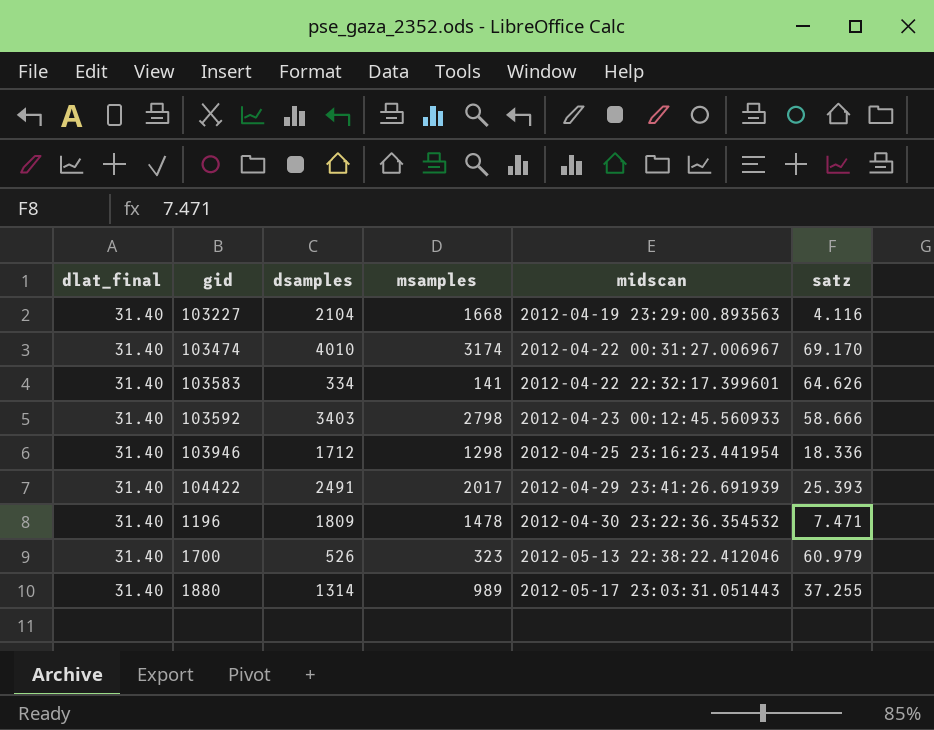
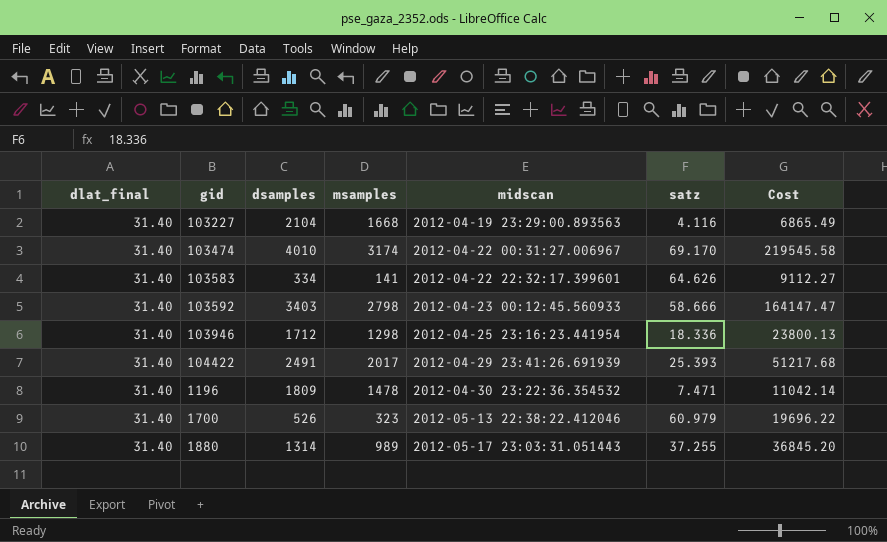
column Cost | formula: none -> [msamples] * [satz]

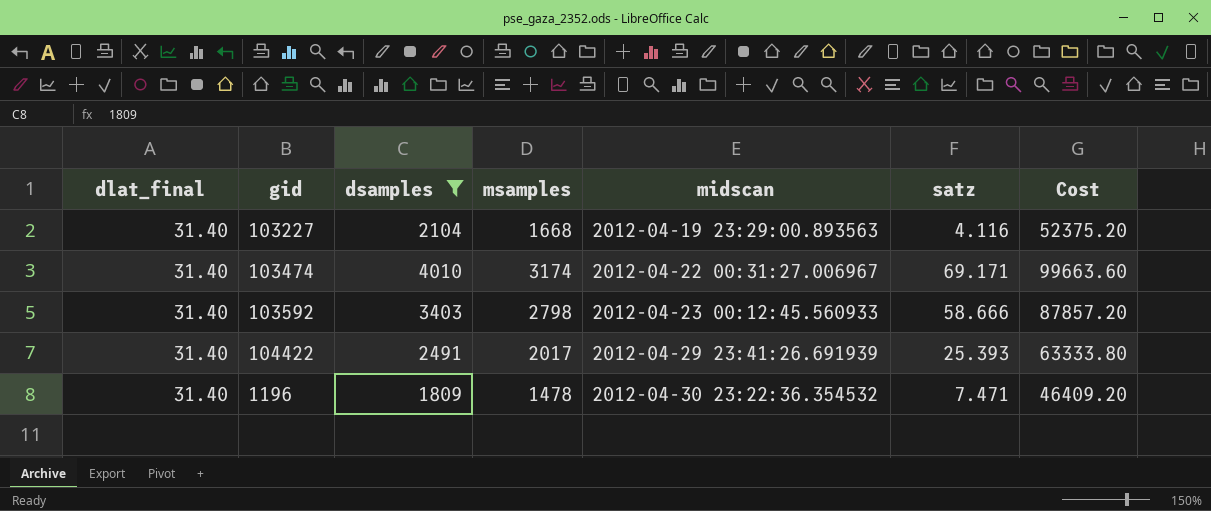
filter: none -> dsamples >= 1809
column Cost | formula: [msamples] * [satz] -> [dlat_final] * [msamples]
103474 | satz: 69.170 -> 69.171

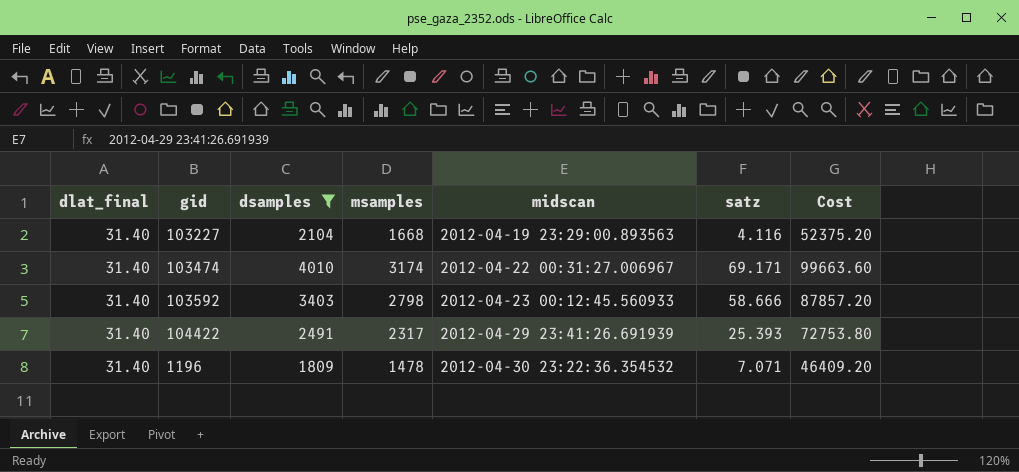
104422 | msamples: 2017 -> 2317
104422 | Cost: 63333.80 -> 72753.80
1196 | satz: 7.471 -> 7.071

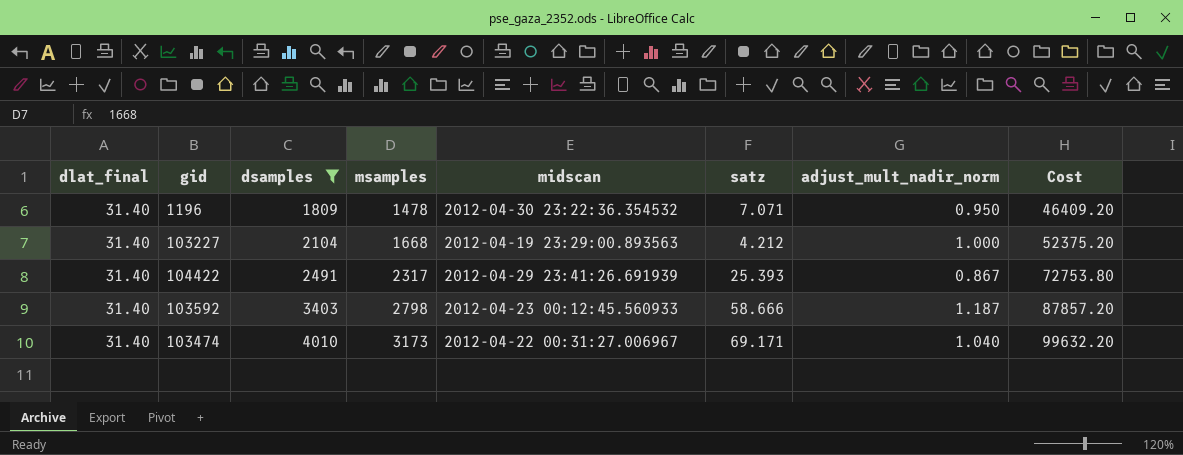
row order: midscan ascending -> dsamples ascending
column adjust_mult_nadir_norm | position: none -> 7
103227 | satz: 4.116 -> 4.212
103474 | msamples: 3174 -> 3173
103474 | Cost: 99663.60 -> 99632.20

